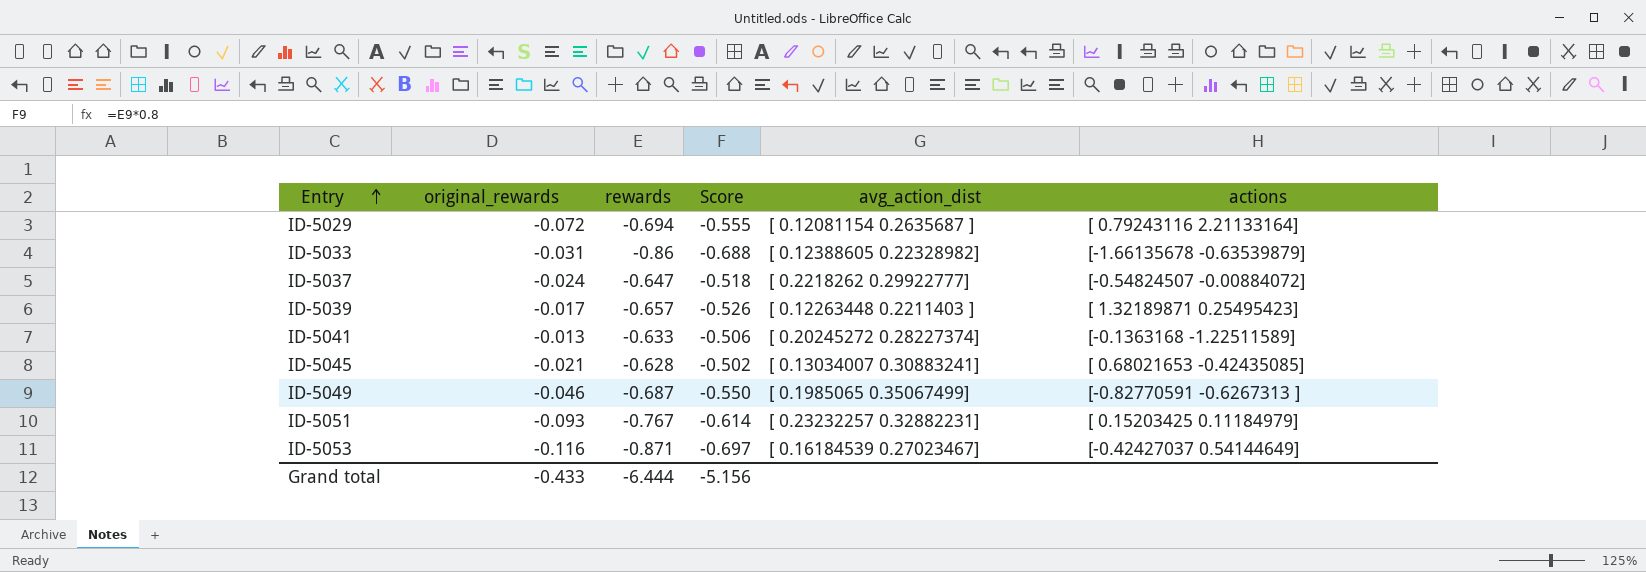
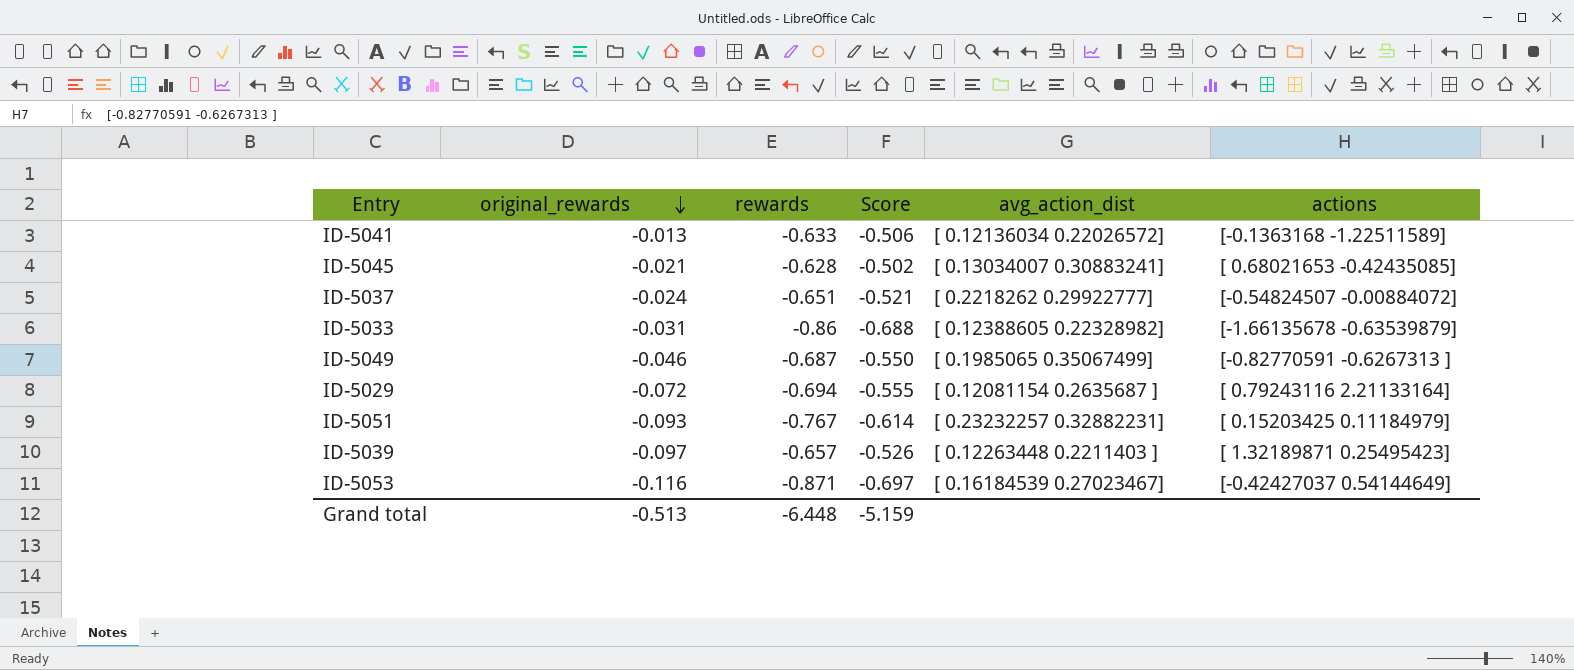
row order: Entry ascending -> original_rewards descending
ID-5041 | avg_action_dist: [ 0.20245272 0.28227374] -> [ 0.12136034 0.22026572]
ID-5037 | rewards: -0.647 -> -0.651
ID-5037 | Score: -0.518 -> -0.521
ID-5039 | original_rewards: -0.017 -> -0.097
Grand total | original_rewards: -0.433 -> -0.513
Grand total | rewards: -6.444 -> -6.448
Grand total | Score: -5.156 -> -5.159

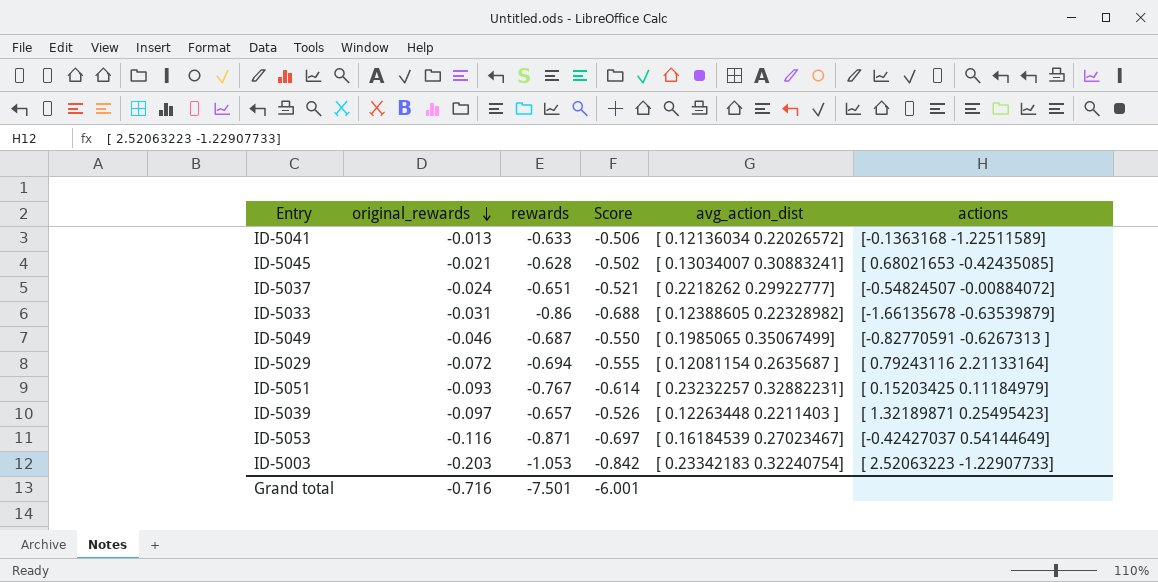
row ID-5003: none -> -0.203 | -1.053 | -0.842 | [ 0.23342183 0.32240754] | [ 2.52063223 -1.22907733]
Grand total | original_rewards: -0.513 -> -0.716
Grand total | rewards: -6.448 -> -7.501
Grand total | Score: -5.159 -> -6.001

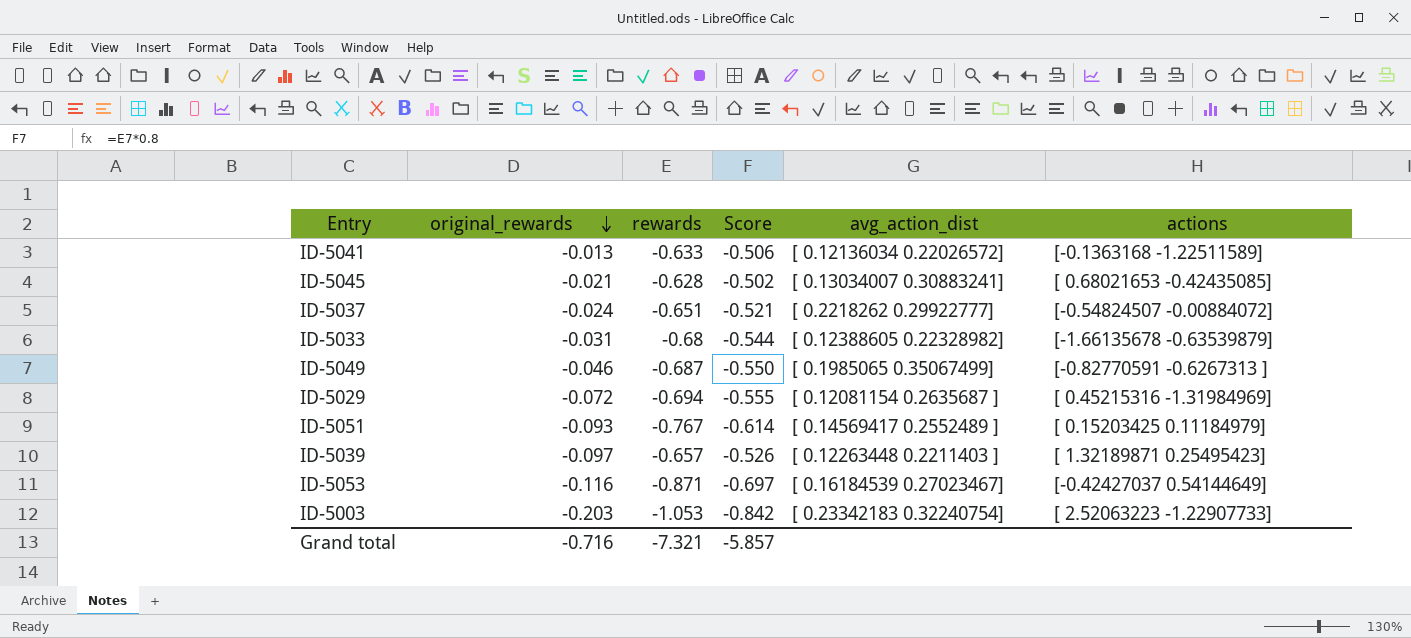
ID-5033 | rewards: -0.86 -> -0.68
ID-5033 | Score: -0.688 -> -0.544
ID-5029 | actions: [ 0.79243116 2.21133164] -> [ 0.45215316 -1.31984969]
ID-5051 | avg_action_dist: [ 0.23232257 0.32882231] -> [ 0.14569417 0.2552489 ]
Grand total | rewards: -7.501 -> -7.321
Grand total | Score: -6.001 -> -5.857

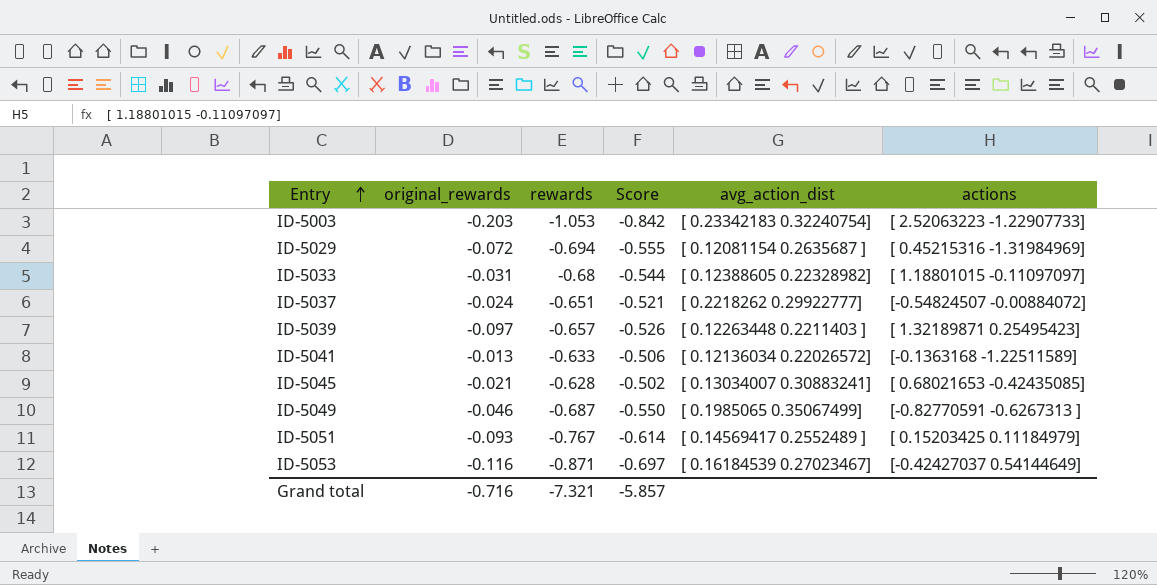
row order: original_rewards descending -> Entry ascending
ID-5033 | actions: [-1.66135678 -0.63539879] -> [ 1.18801015 -0.11097097]

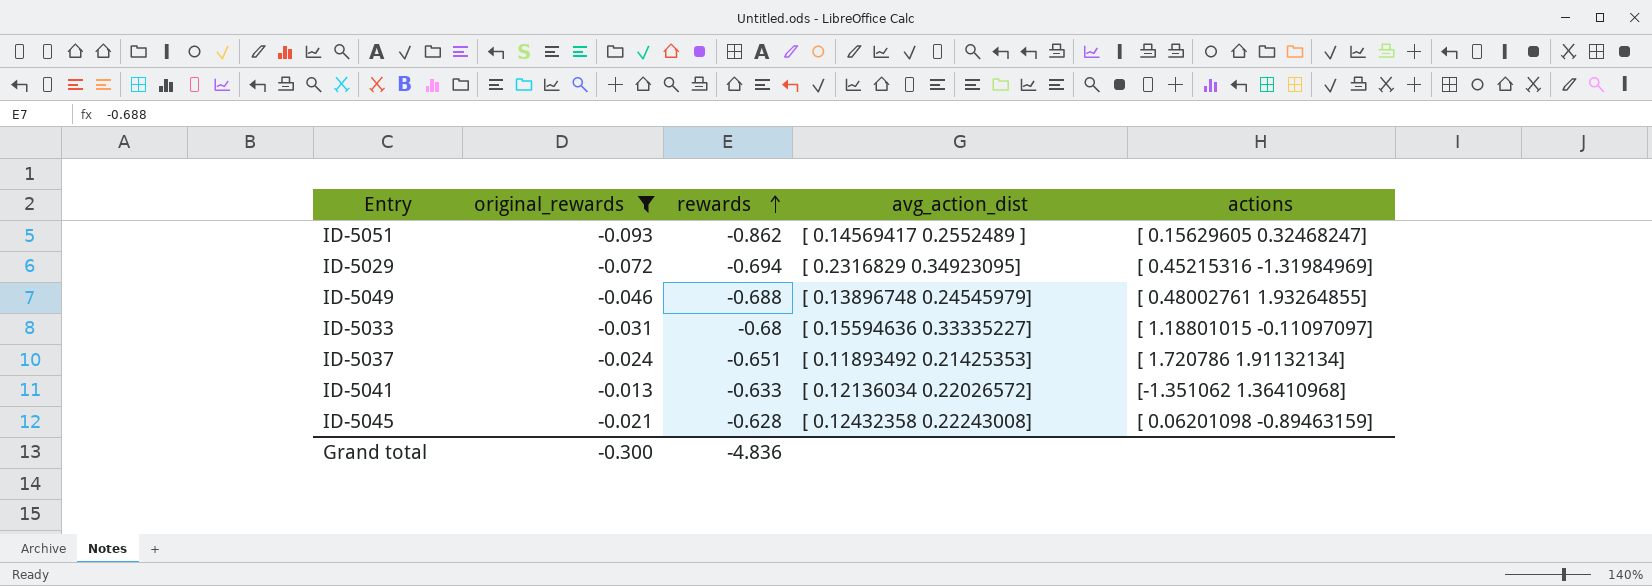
filter: none -> original_rewards >= -0.093
row order: Entry ascending -> rewards ascending
column Score | formula: [rewards] * 0.8 -> none
ID-5051 | rewards: -0.767 -> -0.862
ID-5051 | actions: [ 0.15203425 0.11184979] -> [ 0.15629605 0.32468247]
ID-5029 | avg_action_dist: [ 0.12081154 0.2635687 ] -> [ 0.2316829 0.34923095]
ID-5049 | rewards: -0.687 -> -0.688
ID-5049 | avg_action_dist: [ 0.1985065 0.35067499] -> [ 0.13896748 0.24545979]
ID-5049 | actions: [-0.82770591 -0.6267313 ] -> [ 0.48002761 1.93264855]
ID-5033 | avg_action_dist: [ 0.12388605 0.22328982] -> [ 0.15594636 0.33335227]
ID-5037 | avg_action_dist: [ 0.2218262 0.29922777] -> [ 0.11893492 0.21425353]
ID-5037 | actions: [-0.54824507 -0.00884072] -> [ 1.720786 1.91132134]
ID-5041 | actions: [-0.1363168 -1.22511589] -> [-1.351062 1.36410968]
ID-5045 | avg_action_dist: [ 0.13034007 0.30883241] -> [ 0.12432358 0.22243008]
ID-5045 | actions: [ 0.68021653 -0.42435085] -> [ 0.06201098 -0.89463159]
Grand total | original_rewards: -0.716 -> -0.300
Grand total | rewards: -7.321 -> -4.836

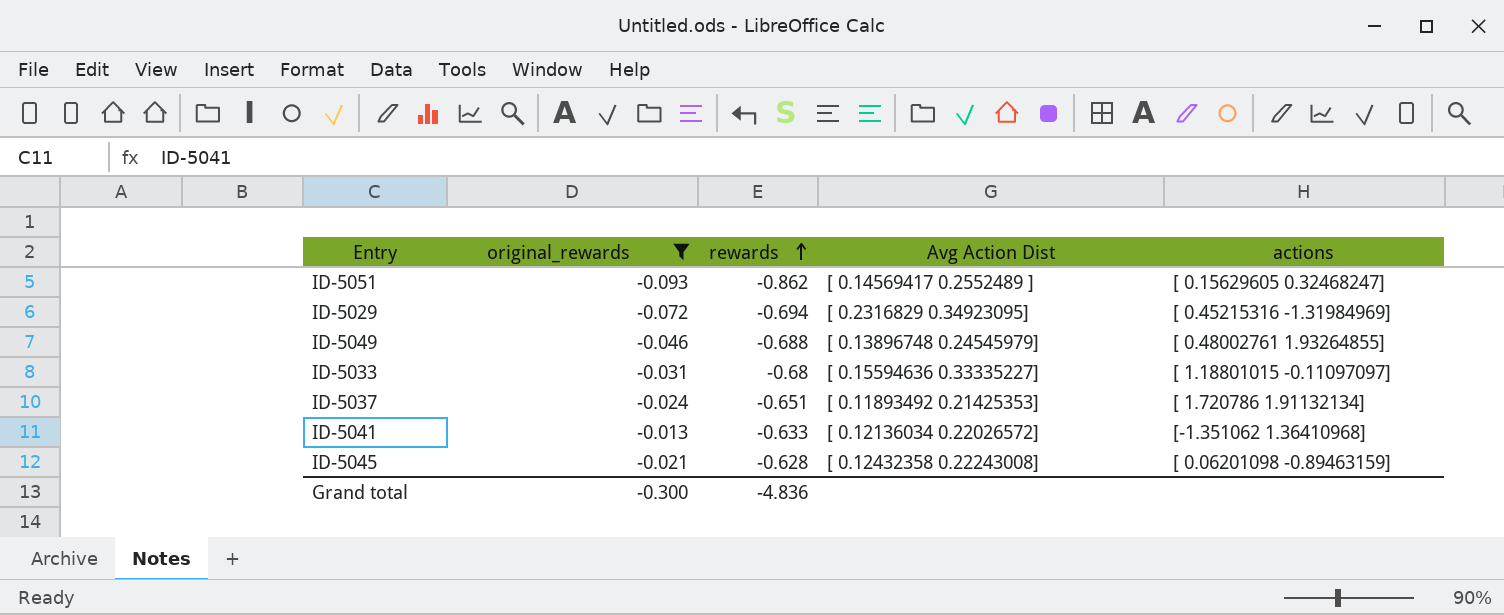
column name: avg_action_dist -> Avg Action Dist

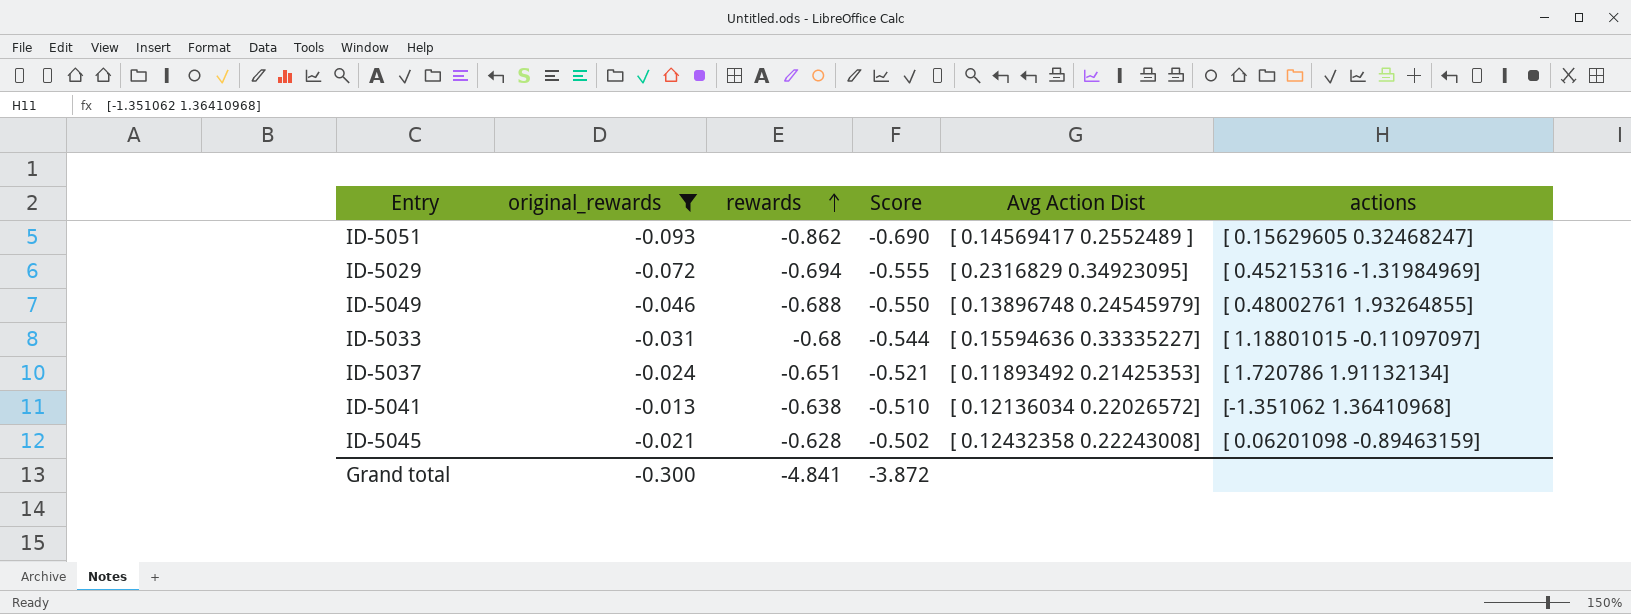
column Score | formula: none -> [rewards] * 0.8
ID-5041 | rewards: -0.633 -> -0.638
Grand total | rewards: -4.836 -> -4.841

